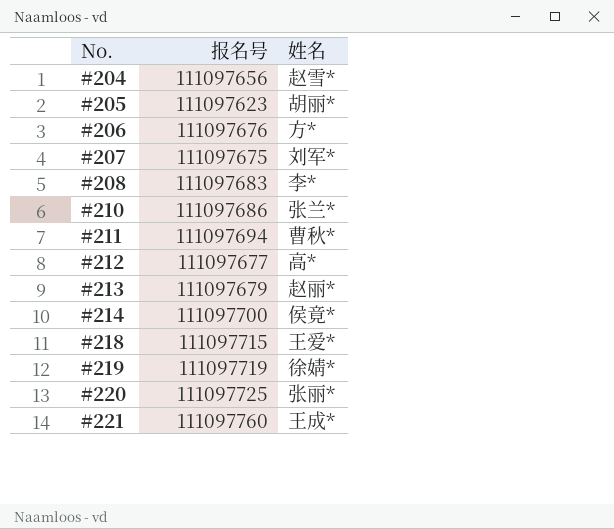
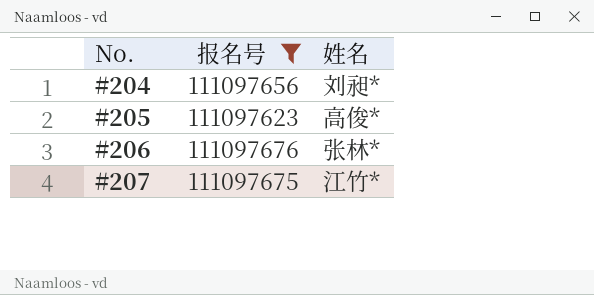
filter: none -> 报名号 <= 111097676
#204 | 姓名: 赵雪* -> 刘昶*
#205 | 姓名: 胡丽* -> 高俊*
#206 | 姓名: 方* -> 张林*
#207 | 姓名: 刘军* -> 江竹*

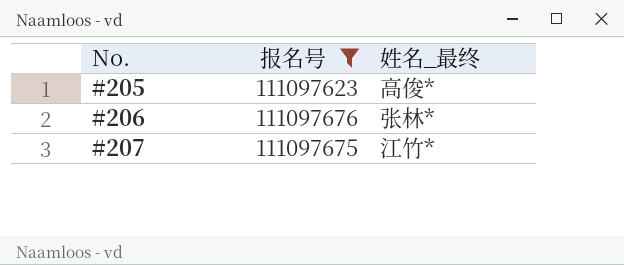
column name: 姓名 -> 姓名_最终
row #204: 111097656 | 刘昶* -> none

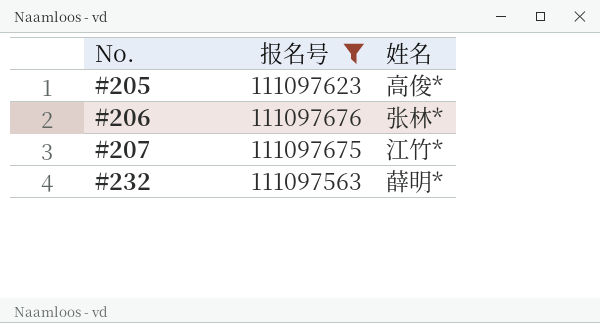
column name: 姓名_最终 -> 姓名
row #232: none -> 111097563 | 薛明*

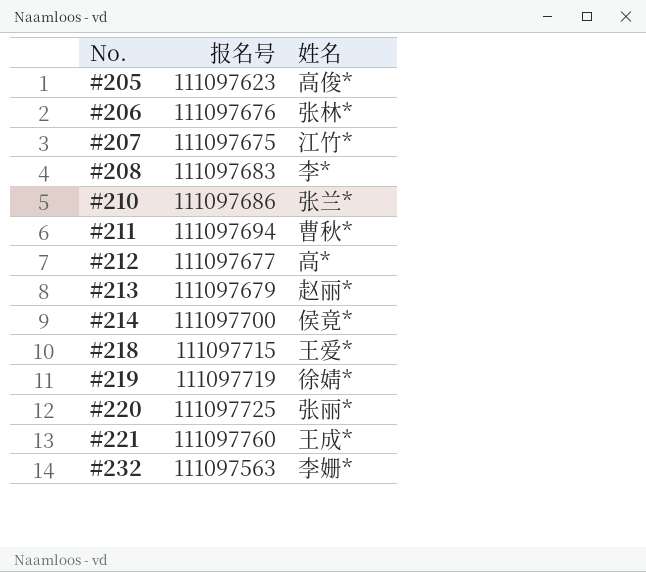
filter: 报名号 <= 111097676 -> none
#232 | 姓名: 薛明* -> 李姗*

